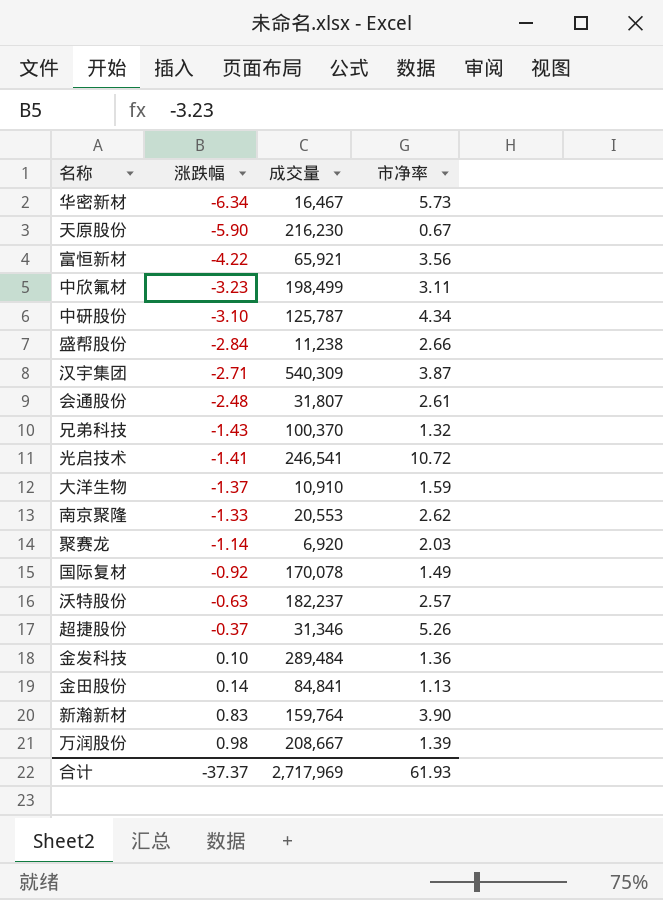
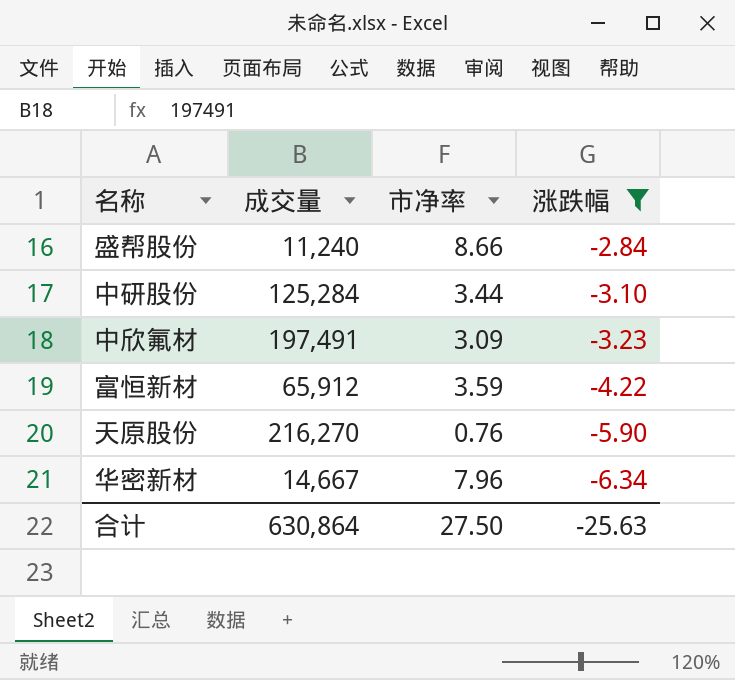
filter: none -> 涨跌幅 <= -2.84
row order: 涨跌幅 ascending -> 涨跌幅 descending
column 涨跌幅 | position: 2 -> 4
盛帮股份 | 成交量: 11,238 -> 11,240
盛帮股份 | 市净率: 2.66 -> 8.66
中研股份 | 成交量: 125,787 -> 125,284
中研股份 | 市净率: 4.34 -> 3.44
中欣氟材 | 成交量: 198,499 -> 197,491
中欣氟材 | 市净率: 3.11 -> 3.09
富恒新材 | 成交量: 65,921 -> 65,912
富恒新材 | 市净率: 3.56 -> 3.59
天原股份 | 成交量: 216,230 -> 216,270
天原股份 | 市净率: 0.67 -> 0.76
华密新材 | 成交量: 16,467 -> 14,667
华密新材 | 市净率: 5.73 -> 7.96
合计 | 成交量: 2,717,969 -> 630,864
合计 | 市净率: 61.93 -> 27.50
合计 | 涨跌幅: -37.37 -> -25.63

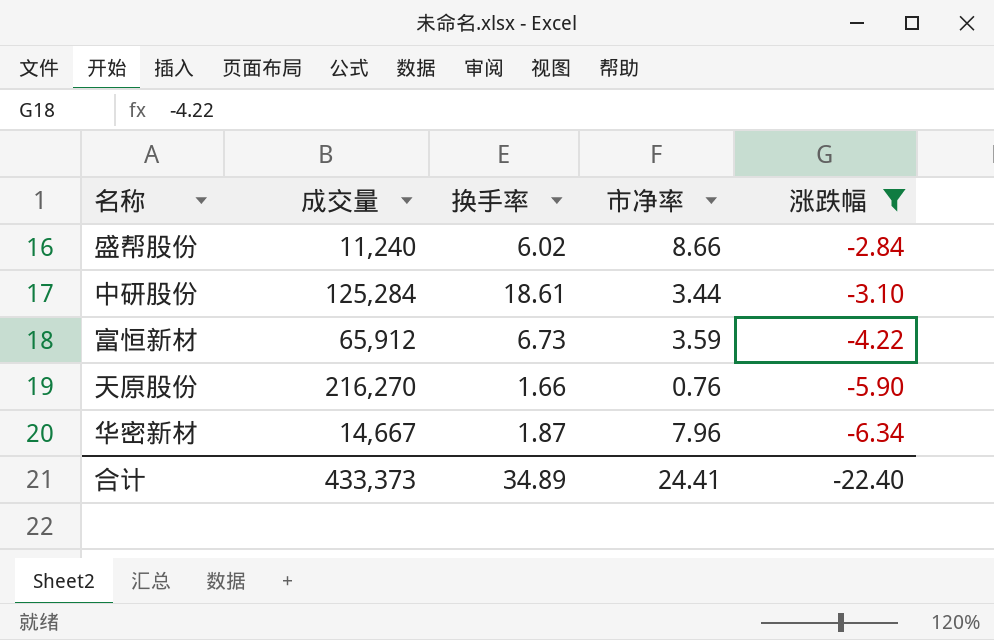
column 换手率 | position: none -> 3
row 中欣氟材: 197,491 | 3.09 | -3.23 -> none
合计 | 成交量: 630,864 -> 433,373
合计 | 市净率: 27.50 -> 24.41
合计 | 涨跌幅: -25.63 -> -22.40

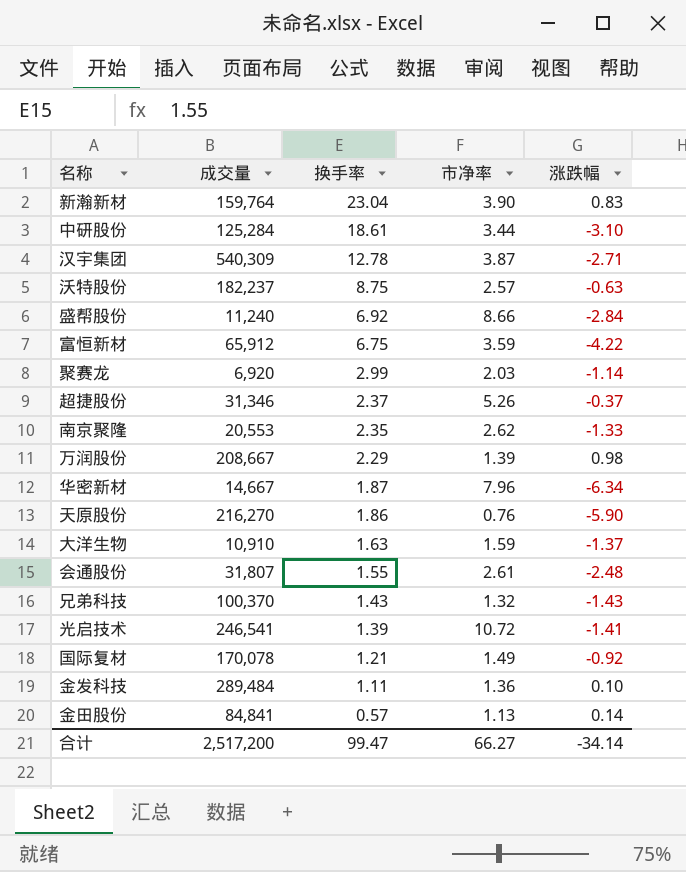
filter: 涨跌幅 <= -2.84 -> none
row order: 涨跌幅 descending -> 换手率 descending
盛帮股份 | 换手率: 6.02 -> 6.92
富恒新材 | 换手率: 6.73 -> 6.75
天原股份 | 换手率: 1.66 -> 1.86
合计 | 成交量: 433,373 -> 2,517,200
合计 | 换手率: 34.89 -> 99.47
合计 | 市净率: 24.41 -> 66.27
合计 | 涨跌幅: -22.40 -> -34.14

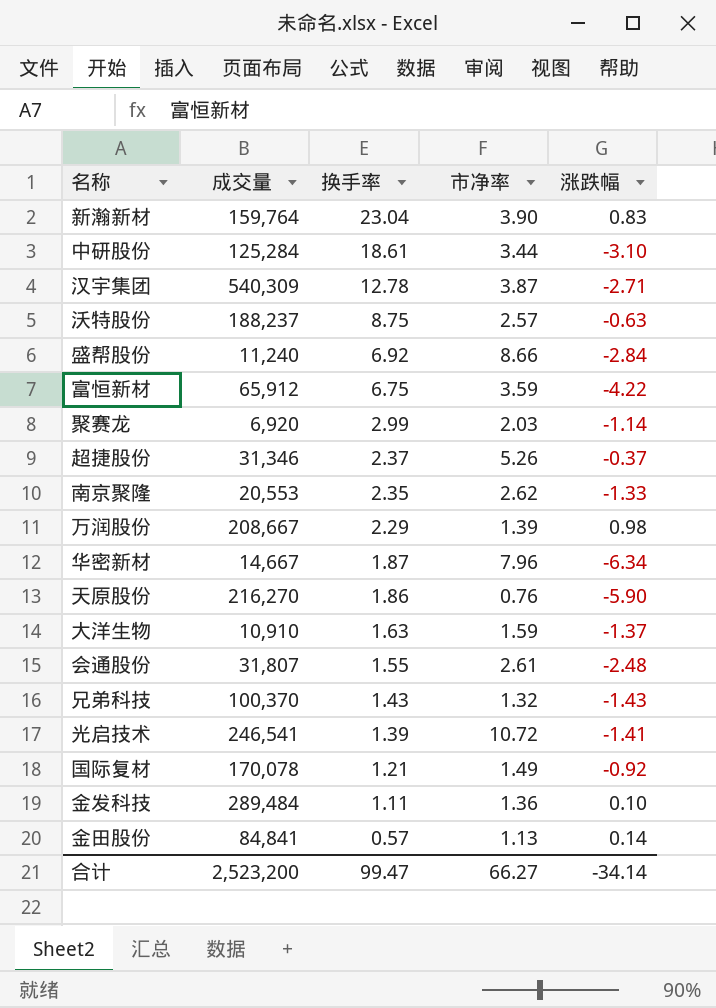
沃特股份 | 成交量: 182,237 -> 188,237
合计 | 成交量: 2,517,200 -> 2,523,200

